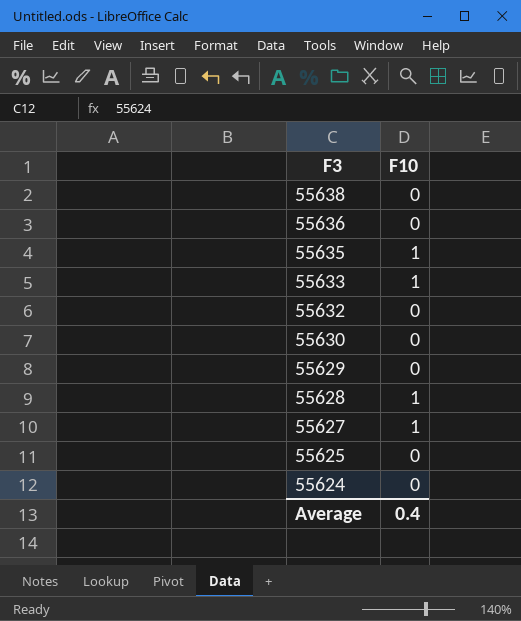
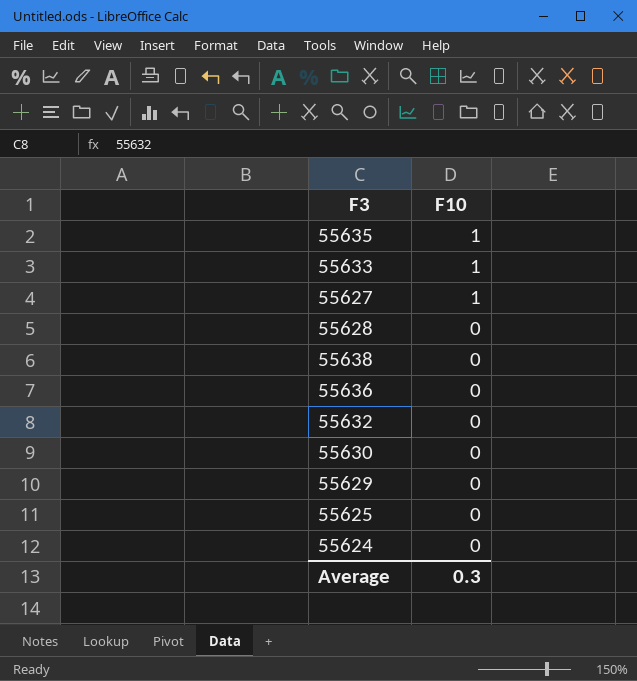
row order: F3 descending -> F10 descending
55628 | F10: 1 -> 0
Average | F10: 0.4 -> 0.3

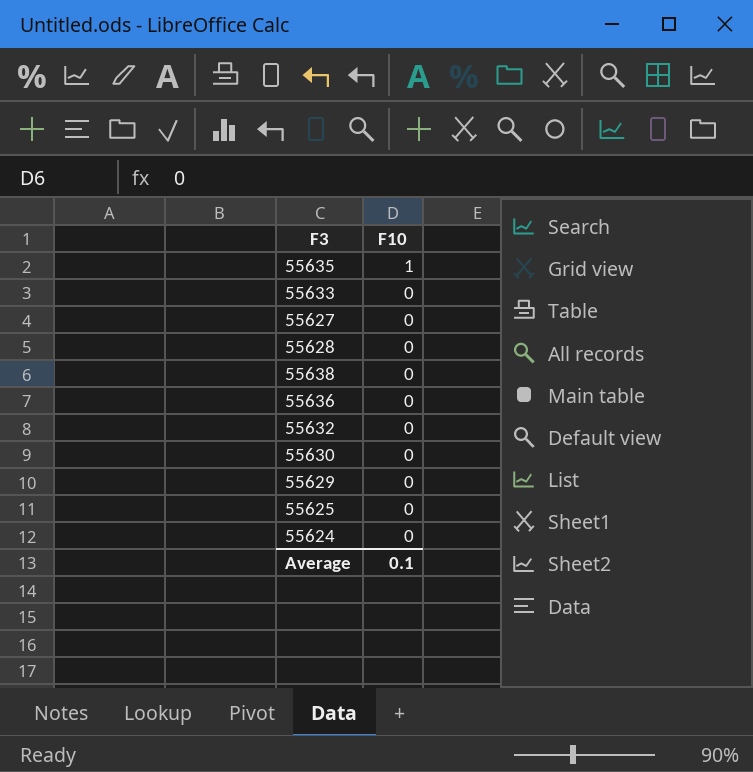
55633 | F10: 1 -> 0
55627 | F10: 1 -> 0
Average | F10: 0.3 -> 0.1

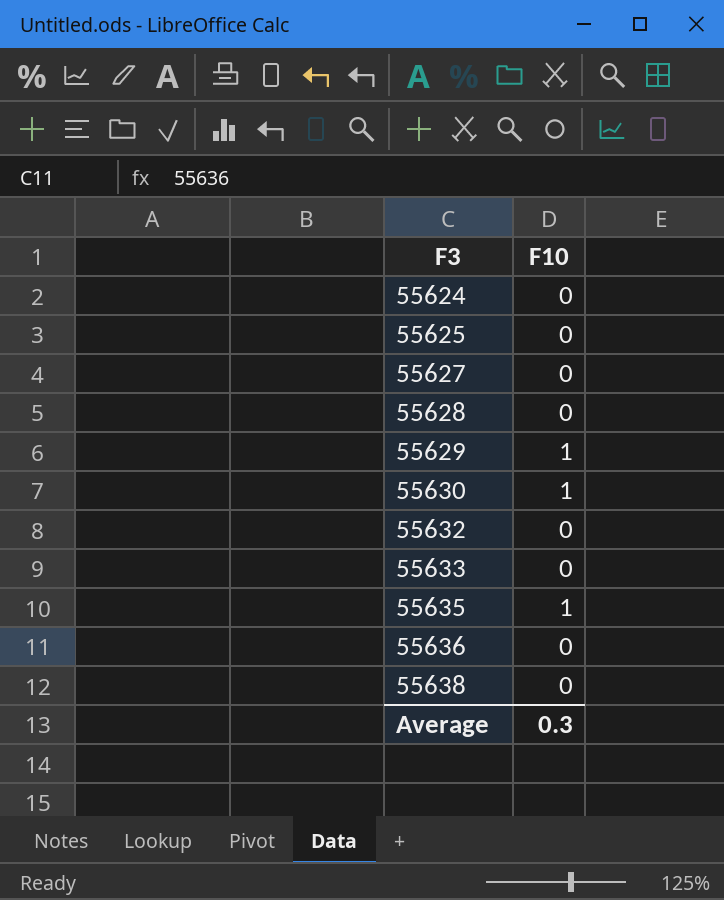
row order: F10 descending -> F3 ascending
55629 | F10: 0 -> 1
55630 | F10: 0 -> 1
Average | F10: 0.1 -> 0.3

